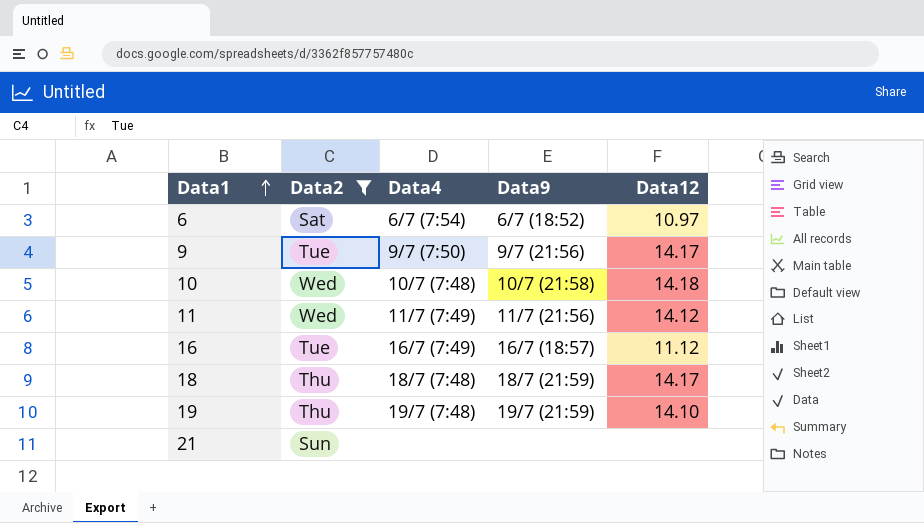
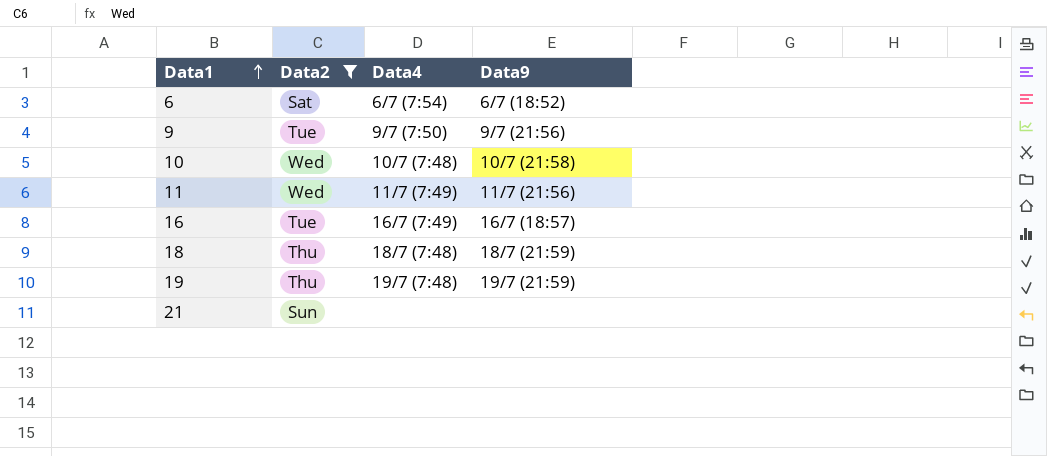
column Data12 | position: 5 -> none

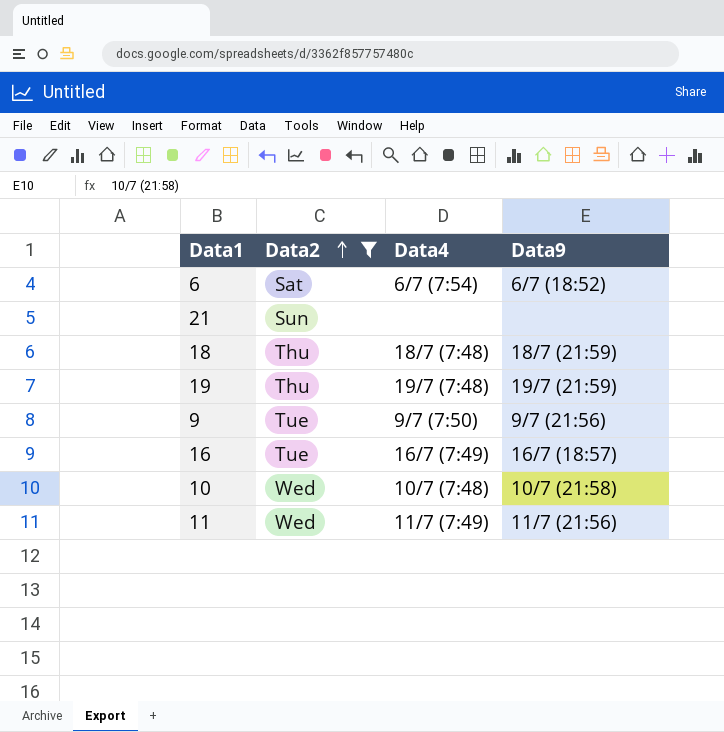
row order: Data1 ascending -> Data2 ascending

